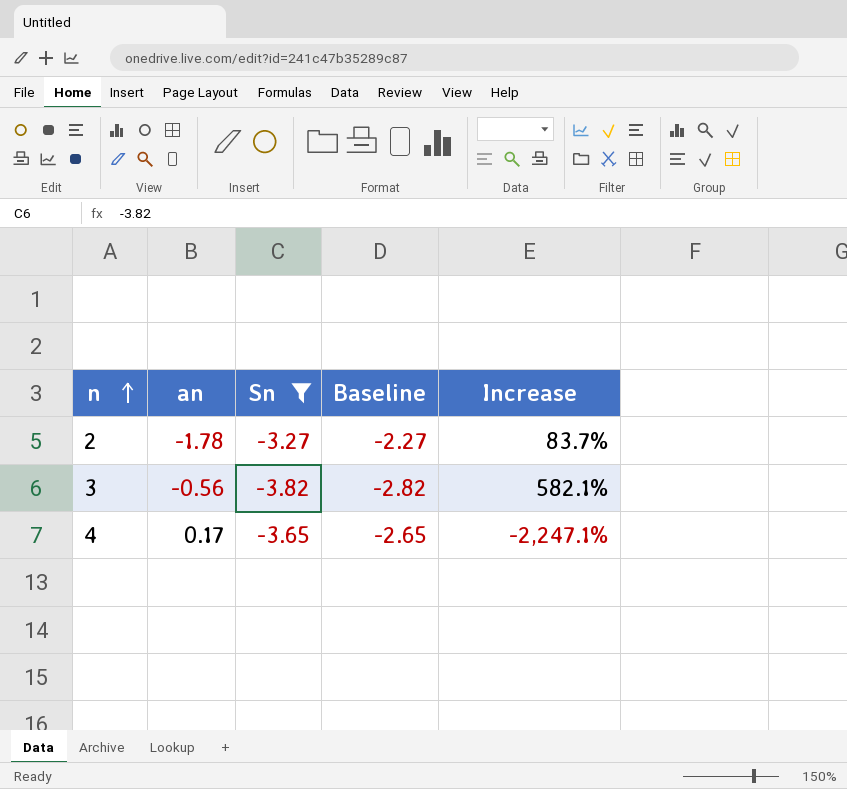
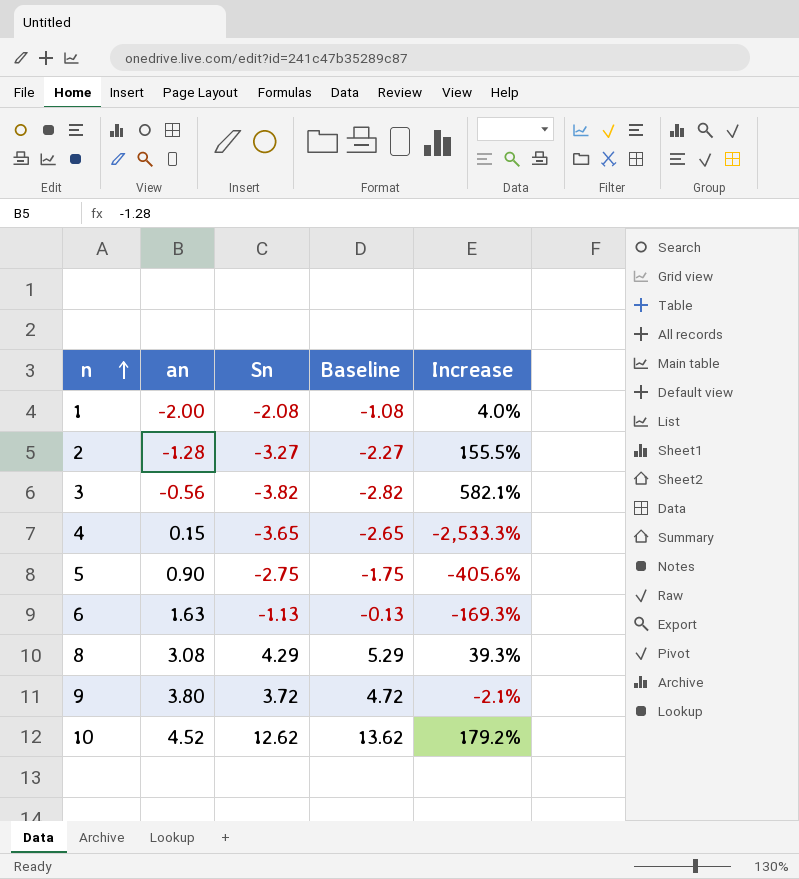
filter: Sn <= -3.27 -> none
2 | an: -1.78 -> -1.28
2 | Increase: 83.7% -> 155.5%
4 | an: 0.17 -> 0.15
4 | Increase: -2,247.1% -> -2,533.3%

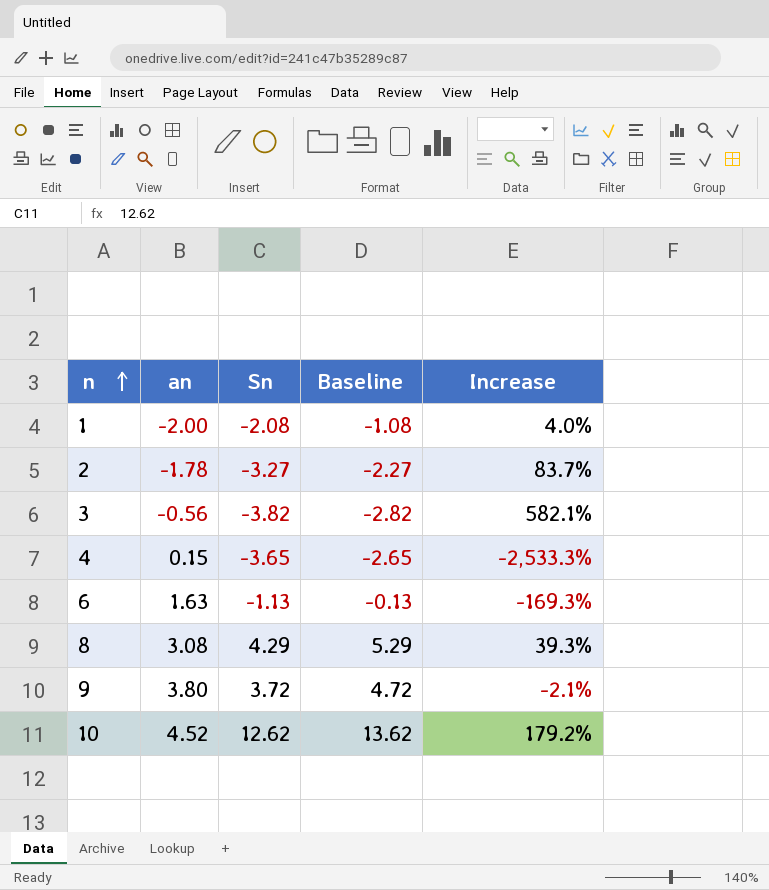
row 5: 0.90 | -2.75 | -1.75 | -405.6% -> none
2 | an: -1.28 -> -1.78
2 | Increase: 155.5% -> 83.7%

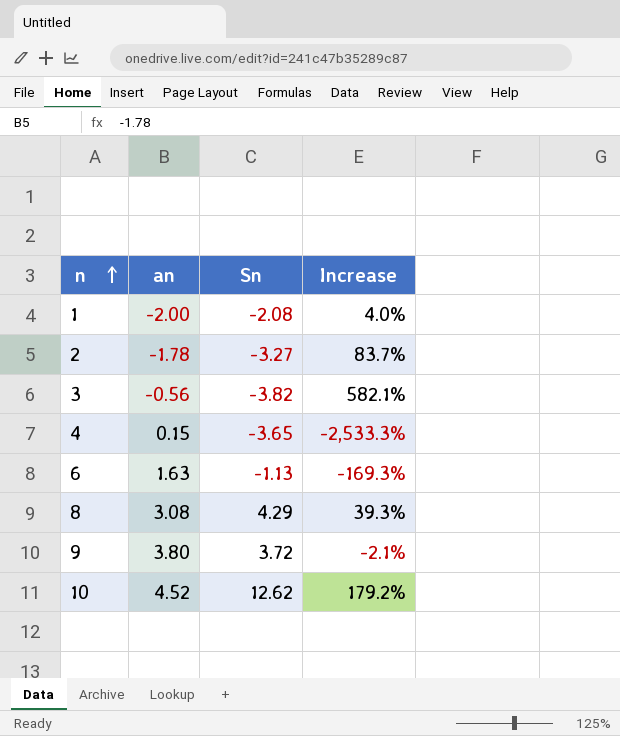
column Baseline | formula: [Sn] + 1 -> none

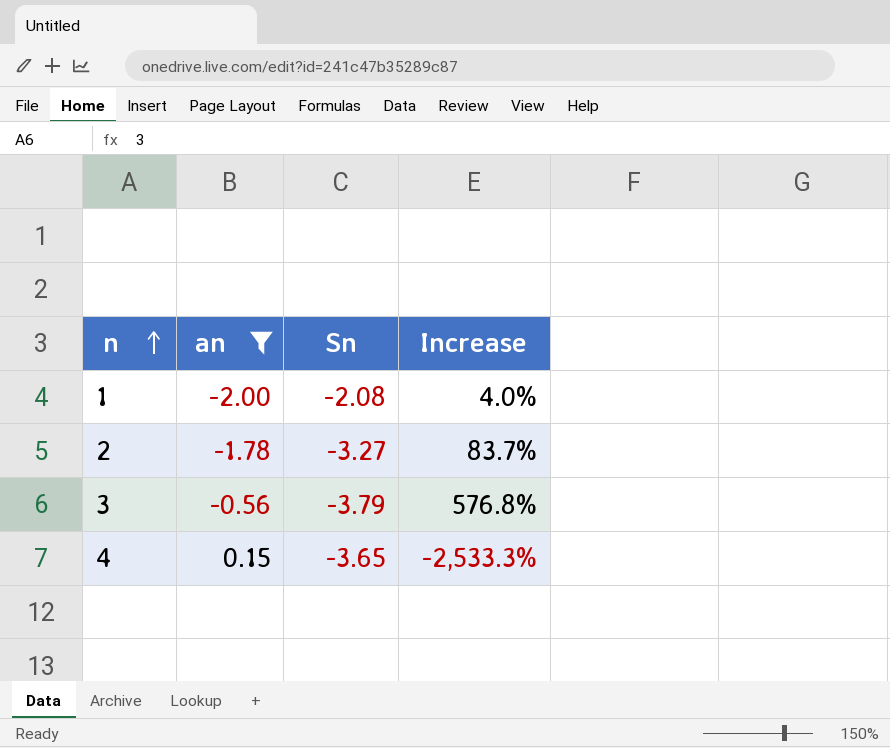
filter: none -> an <= 0.15
3 | Sn: -3.82 -> -3.79
3 | Increase: 582.1% -> 576.8%

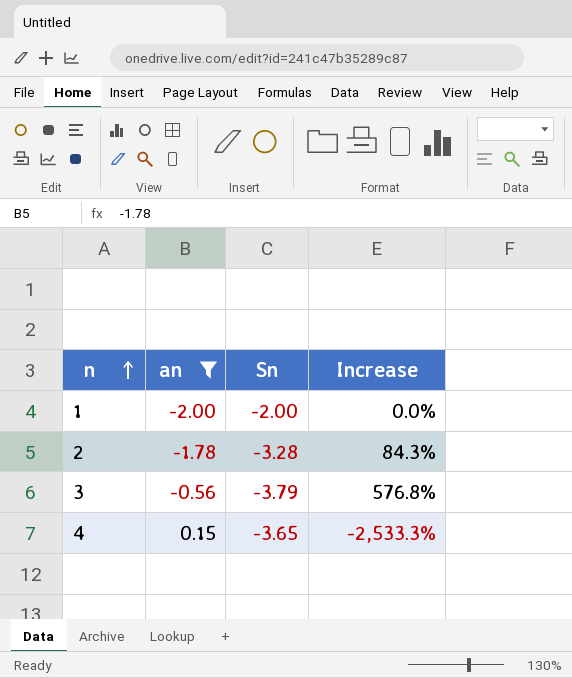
1 | Sn: -2.08 -> -2.00
1 | Increase: 4.0% -> 0.0%
2 | Sn: -3.27 -> -3.28
2 | Increase: 83.7% -> 84.3%

